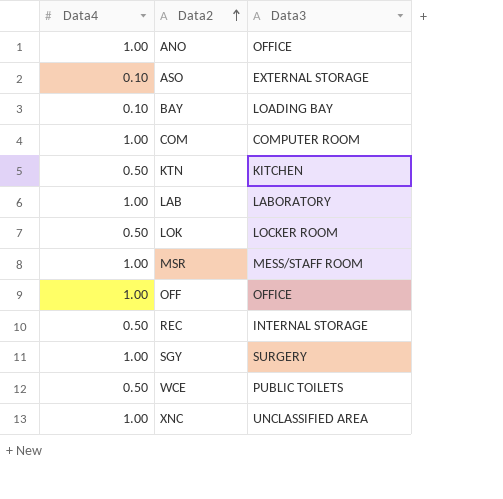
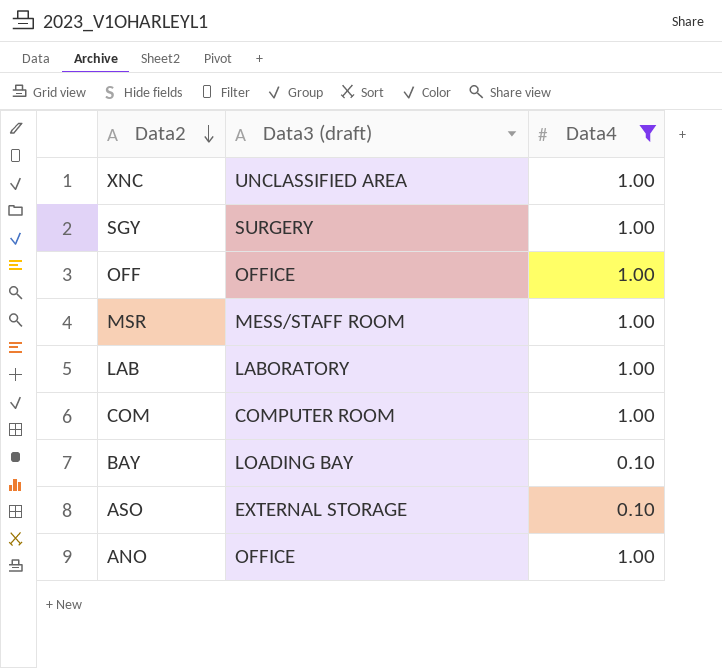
filter: none -> Data4 != 0.50
row order: Data2 ascending -> Data2 descending
column name: Data3 -> Data3 (draft)
column Data4 | position: 1 -> 3

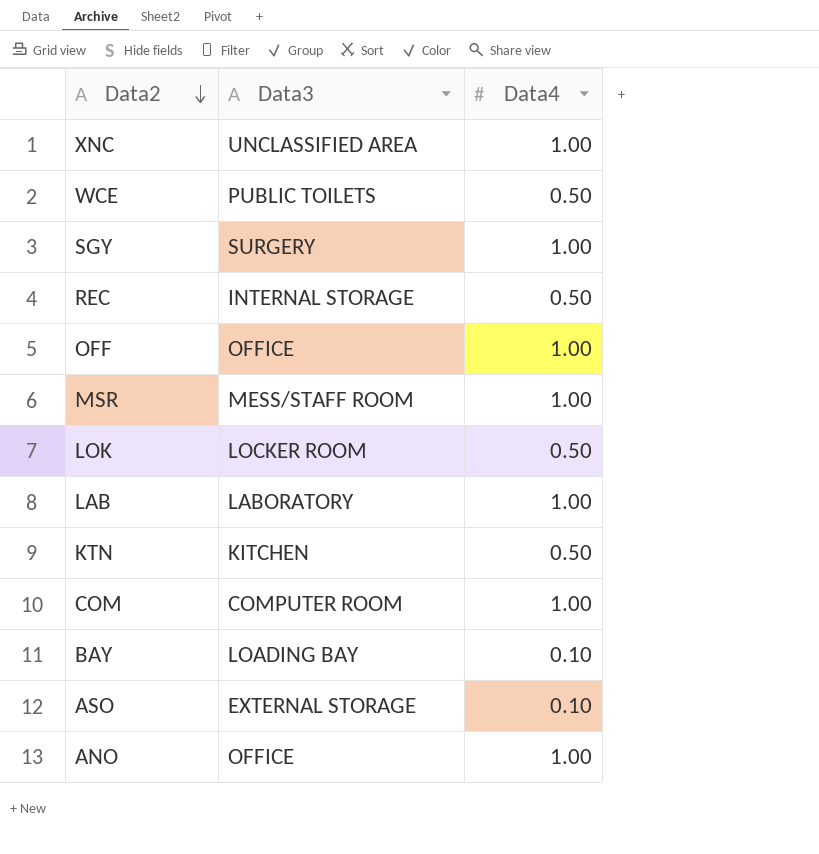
filter: Data4 != 0.50 -> none
column name: Data3 (draft) -> Data3

